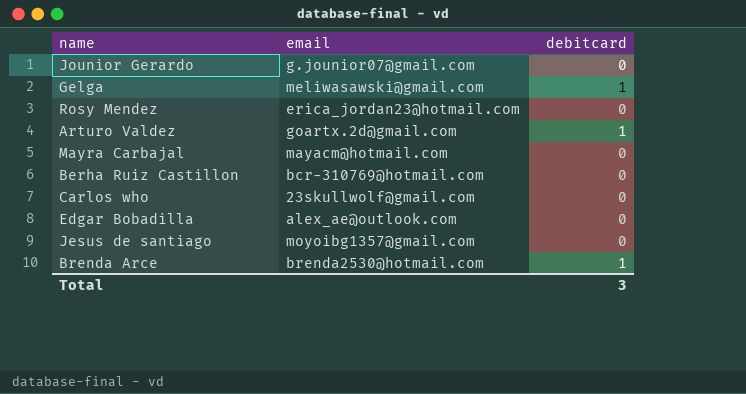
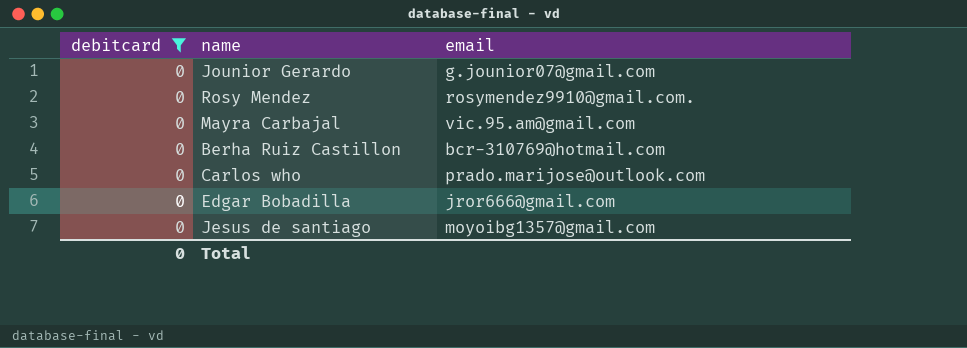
filter: none -> debitcard = 0
column debitcard | position: 3 -> 1
Rosy Mendez | email: erica_jordan23@hotmail.com -> rosymendez9910@gmail.com.
Mayra Carbajal | email: mayacm@hotmail.com -> vic.95.am@gmail.com
Carlos who | email: 23skullwolf@gmail.com -> prado.marijose@outlook.com
Edgar Bobadilla | email: alex_ae@outlook.com -> jror666@gmail.com
Total | debitcard: 3 -> 0

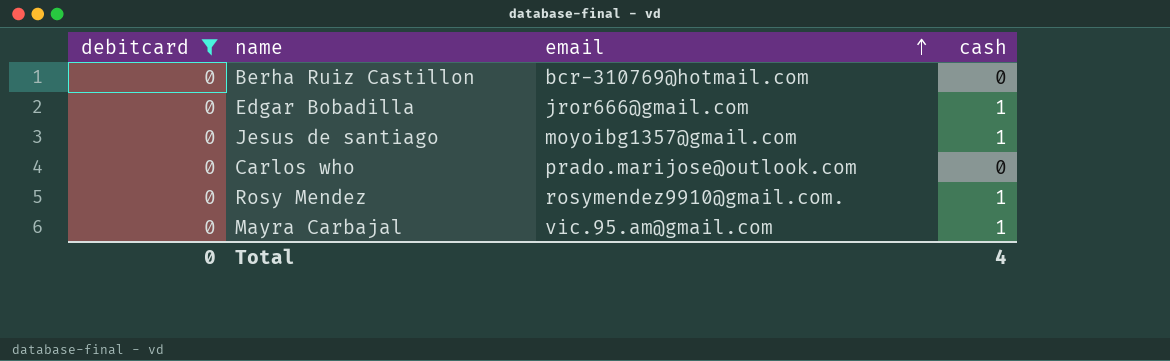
row order: none -> email ascending
column cash | position: none -> 4
row Jounior Gerardo: 0 | g.jounior07@gmail.com -> none

